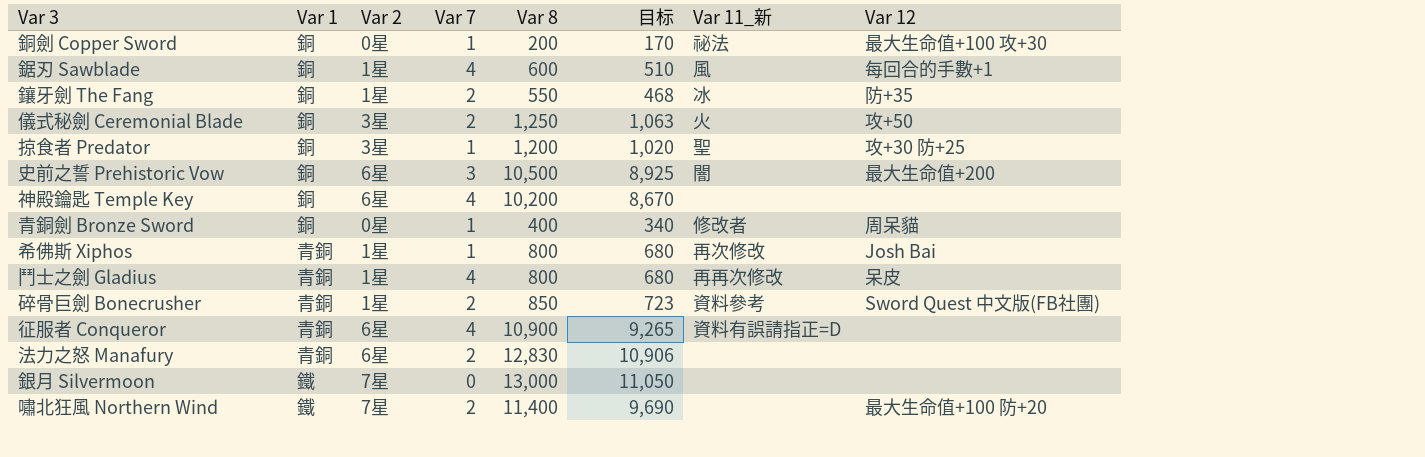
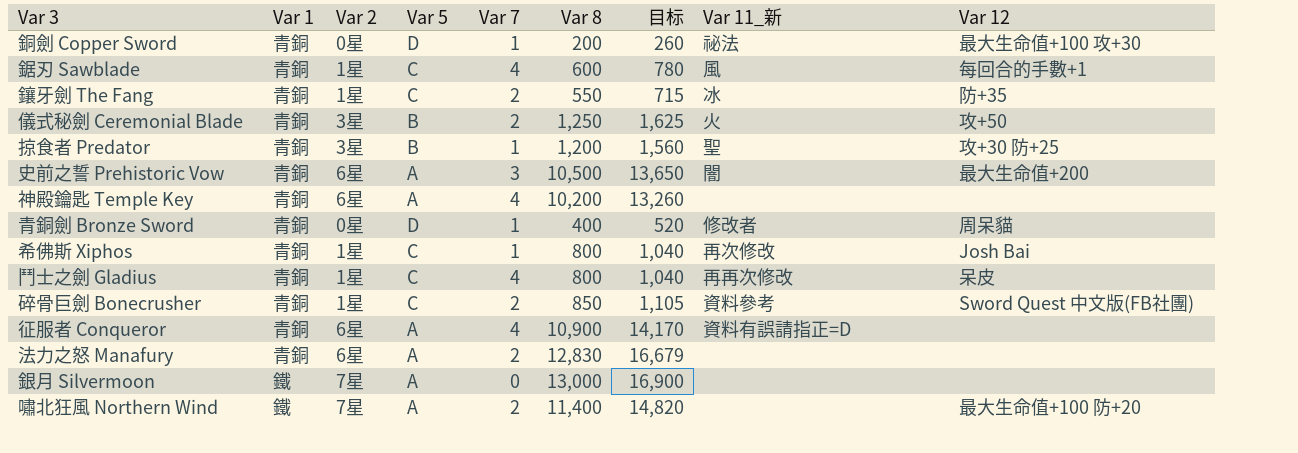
column Var 5 | position: none -> 4
column 目标 | formula: [Var 8] * 0.85 -> [Var 8] * 1.3
銅劍 Copper Sword | Var 1: 銅 -> 青銅
鋸刃 Sawblade | Var 1: 銅 -> 青銅
鑲牙劍 The Fang | Var 1: 銅 -> 青銅
儀式秘劍 Ceremonial Blade | Var 1: 銅 -> 青銅
掠食者 Predator | Var 1: 銅 -> 青銅
史前之誓 Prehistoric Vow | Var 1: 銅 -> 青銅
神殿鑰匙 Temple Key | Var 1: 銅 -> 青銅
青銅劍 Bronze Sword | Var 1: 銅 -> 青銅

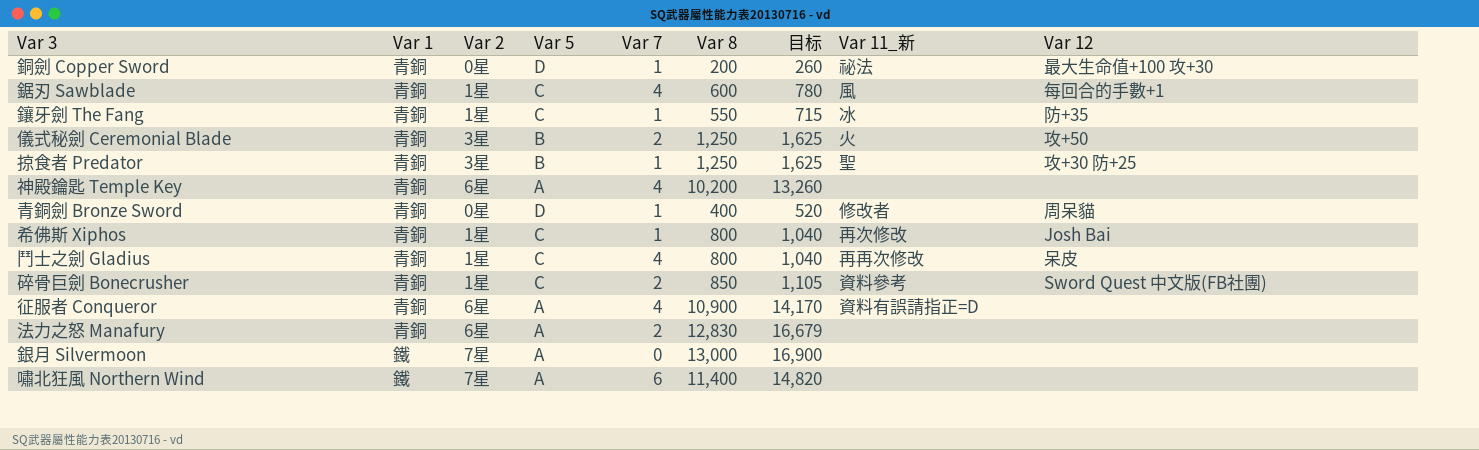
row 史前之誓 Prehistoric Vow: 青銅 | 6星 | A | 3 | 10,500 | 13,650 | 闇 | 最大生命值+200 -> none
鑲牙劍 The Fang | Var 7: 2 -> 1
掠食者 Predator | Var 8: 1,200 -> 1,250
掠食者 Predator | 目标: 1,560 -> 1,625
嘯北狂風 Northern Wind | Var 7: 2 -> 6
嘯北狂風 Northern Wind | Var 12: 最大生命值+100 防+20 -> none

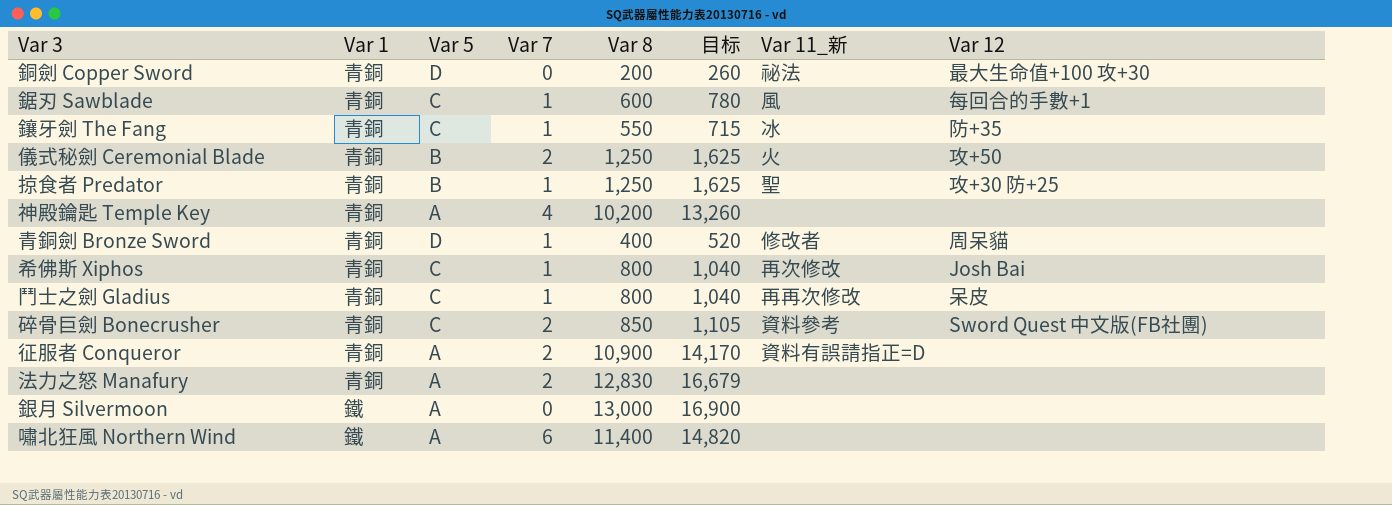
column Var 2 | position: 3 -> none
銅劍 Copper Sword | Var 7: 1 -> 0
鋸刃 Sawblade | Var 7: 4 -> 1
鬥士之劍 Gladius | Var 7: 4 -> 1
征服者 Conqueror | Var 7: 4 -> 2

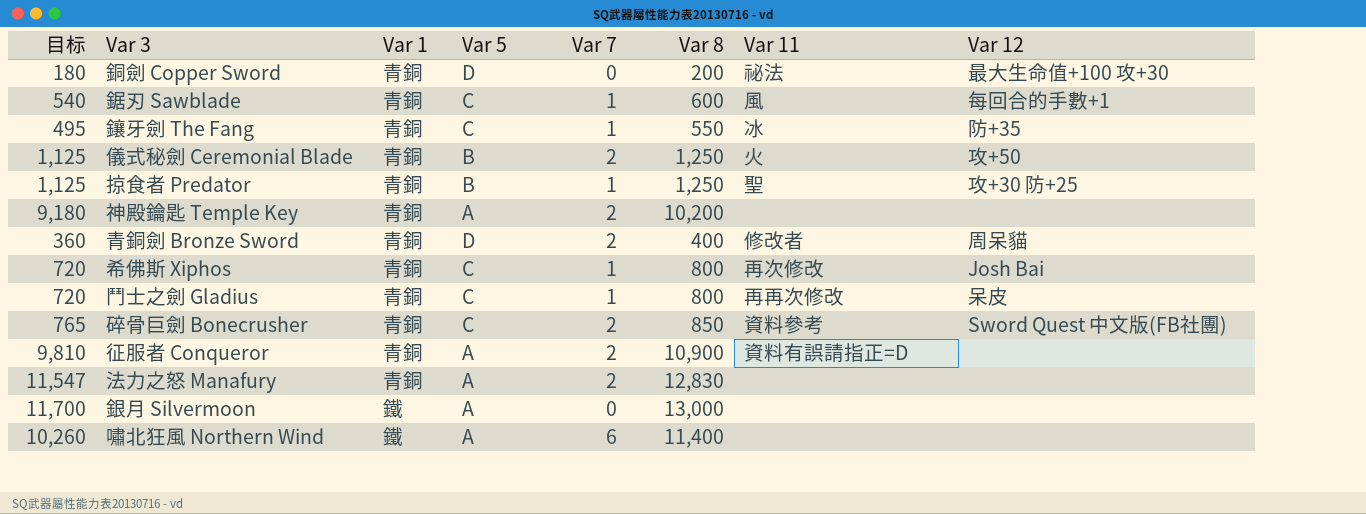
column 目标 | formula: [Var 8] * 1.3 -> [Var 8] * 0.9
column 目标 | position: 6 -> 1
column name: Var 11_新 -> Var 11
神殿鑰匙 Temple Key | Var 7: 4 -> 2
青銅劍 Bronze Sword | Var 7: 1 -> 2

